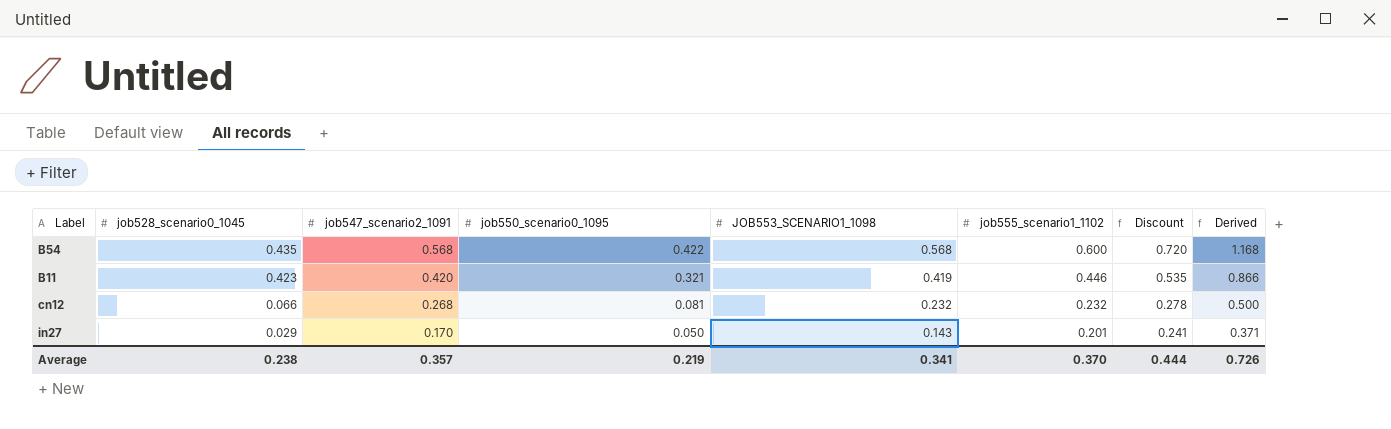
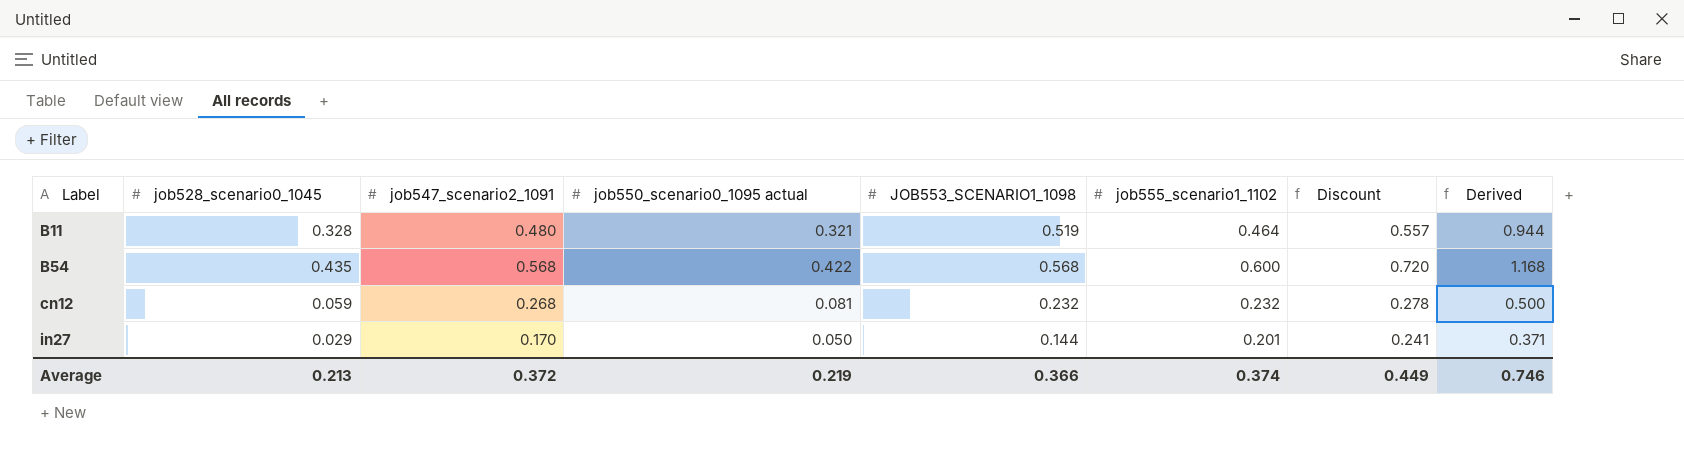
row order: job528_scenario0_1045 descending -> Label ascending
column name: job550_scenario0_1095 -> job550_scenario0_1095 actual
B11 | job528_scenario0_1045: 0.423 -> 0.328
B11 | job547_scenario2_1091: 0.420 -> 0.480
B11 | JOB553_SCENARIO1_1098: 0.419 -> 0.519
B11 | job555_scenario1_1102: 0.446 -> 0.464
B11 | Discount: 0.535 -> 0.557
B11 | Derived: 0.866 -> 0.944
cn12 | job528_scenario0_1045: 0.066 -> 0.059
in27 | JOB553_SCENARIO1_1098: 0.143 -> 0.144
Average | job528_scenario0_1045: 0.238 -> 0.213
Average | job547_scenario2_1091: 0.357 -> 0.372
Average | JOB553_SCENARIO1_1098: 0.341 -> 0.366
Average | job555_scenario1_1102: 0.370 -> 0.374
Average | Discount: 0.444 -> 0.449
Average | Derived: 0.726 -> 0.746

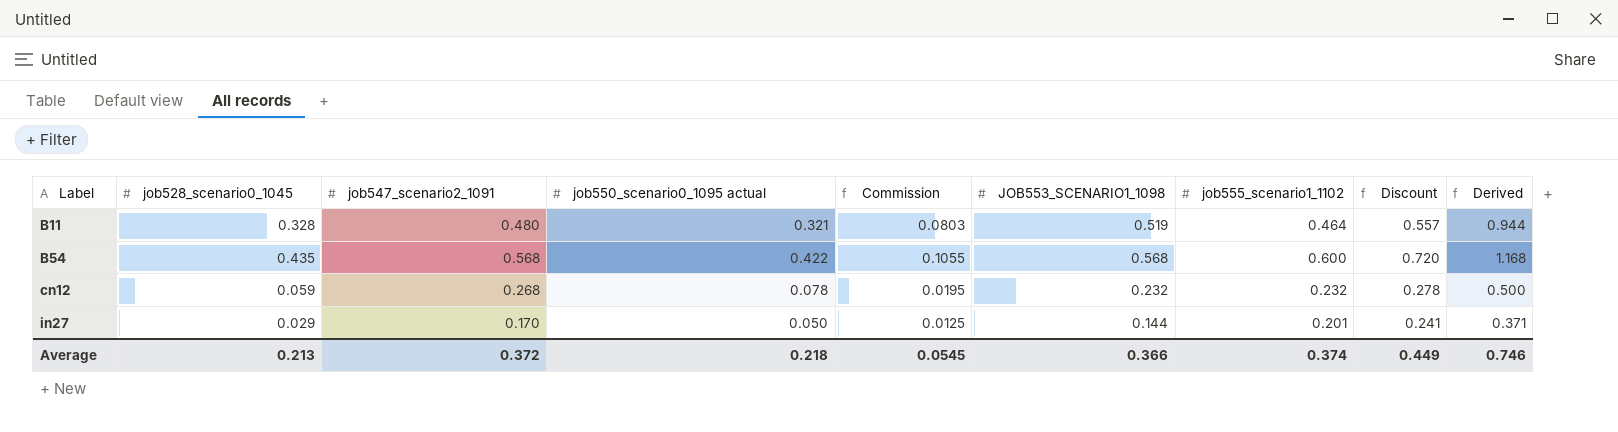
column Commission | formula: none -> [job550_scenario0_1095 actual] * 0.25
cn12 | job550_scenario0_1095 actual: 0.081 -> 0.078
Average | job550_scenario0_1095 actual: 0.219 -> 0.218

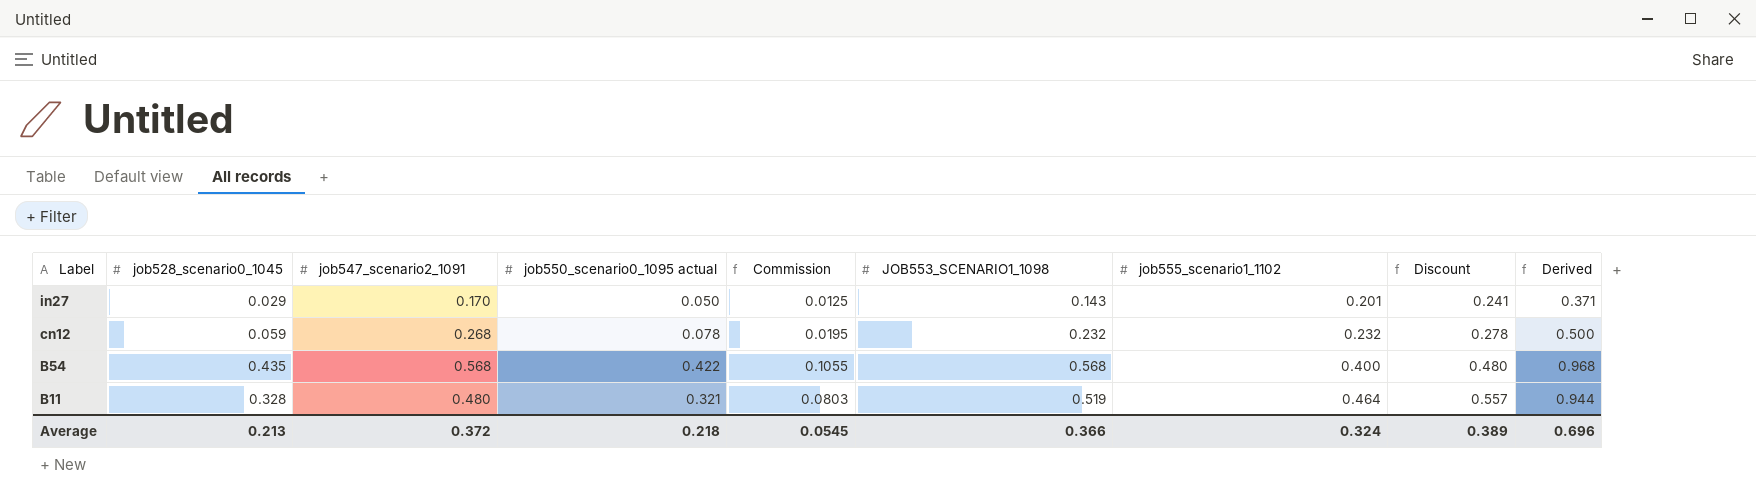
row order: Label ascending -> Label descending
in27 | JOB553_SCENARIO1_1098: 0.144 -> 0.143
B54 | job555_scenario1_1102: 0.600 -> 0.400
B54 | Discount: 0.720 -> 0.480
B54 | Derived: 1.168 -> 0.968
Average | job555_scenario1_1102: 0.374 -> 0.324
Average | Discount: 0.449 -> 0.389
Average | Derived: 0.746 -> 0.696

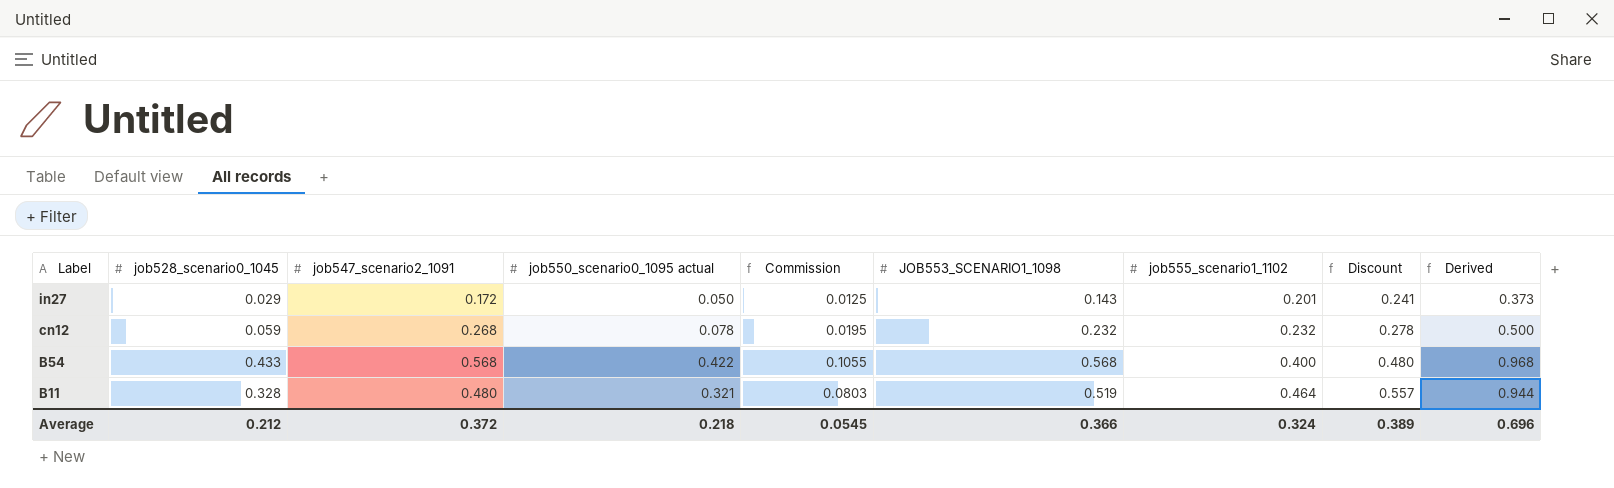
in27 | job547_scenario2_1091: 0.170 -> 0.172
in27 | Derived: 0.371 -> 0.373
B54 | job528_scenario0_1045: 0.435 -> 0.433
Average | job528_scenario0_1045: 0.213 -> 0.212

